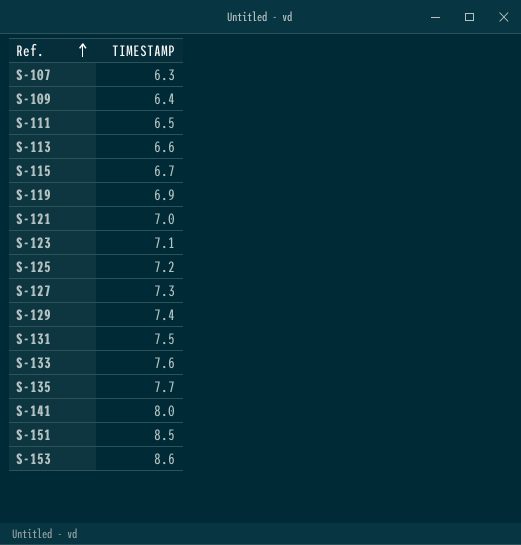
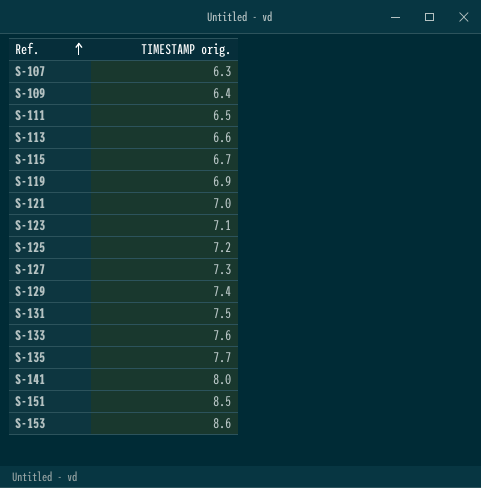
column name: TIMESTAMP -> TIMESTAMP orig.

